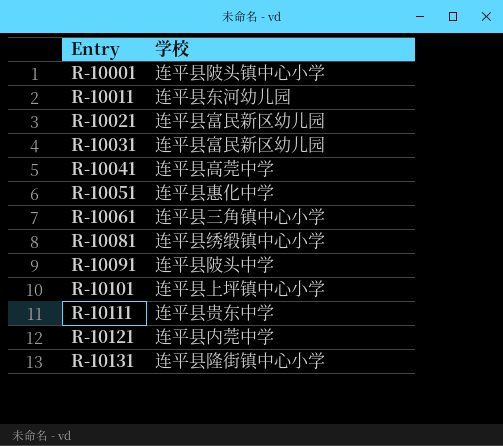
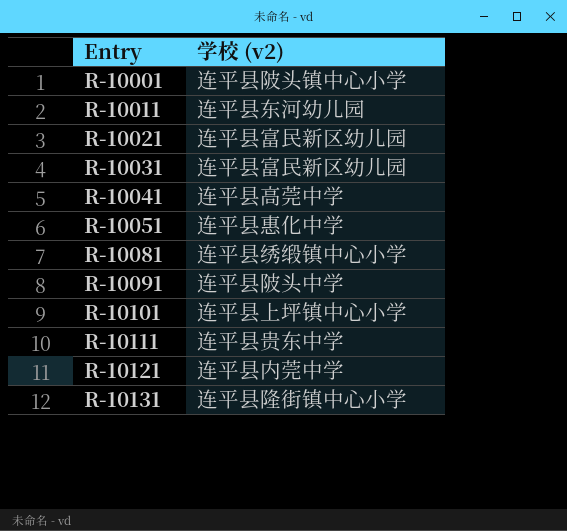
column name: 学校 -> 学校 (v2)
row R-10061: 连平县三角镇中心小学 -> none

